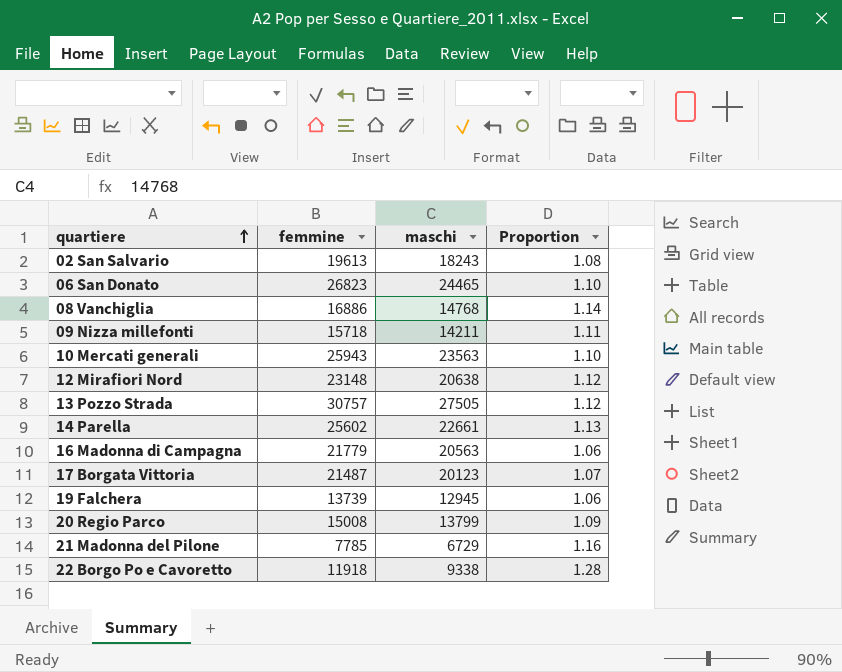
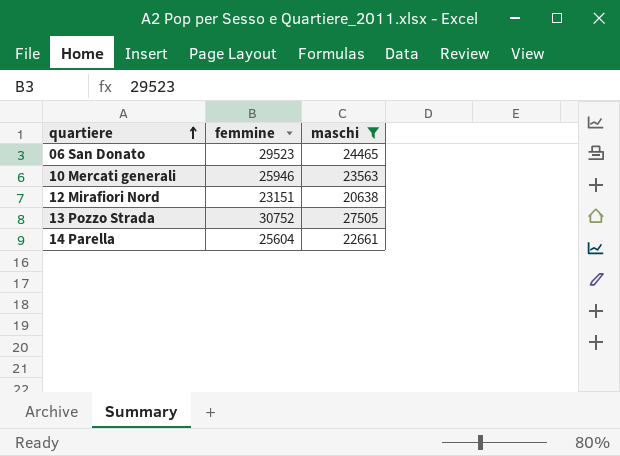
filter: none -> maschi >= 20638
column Proportion | formula: [femmine] / [maschi] -> none
06 San Donato | femmine: 26823 -> 29523
10 Mercati generali | femmine: 25943 -> 25946
12 Mirafiori Nord | femmine: 23148 -> 23151
13 Pozzo Strada | femmine: 30757 -> 30752
14 Parella | femmine: 25602 -> 25604

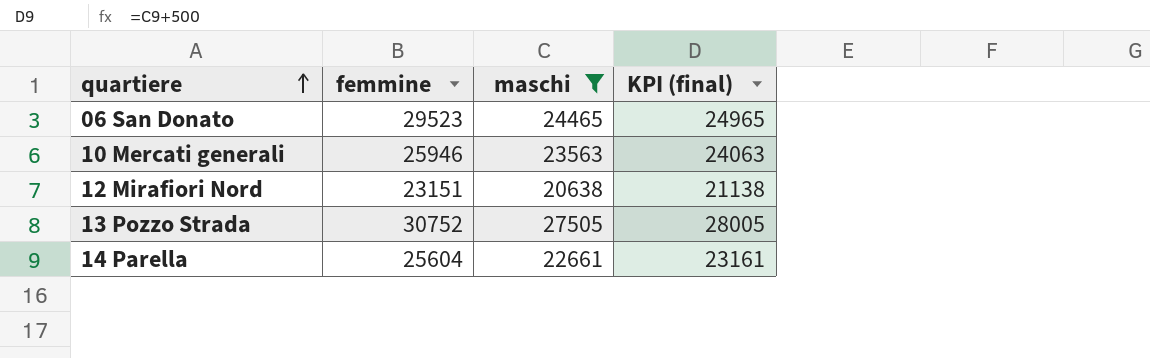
column KPI (final) | formula: none -> [maschi] + 500

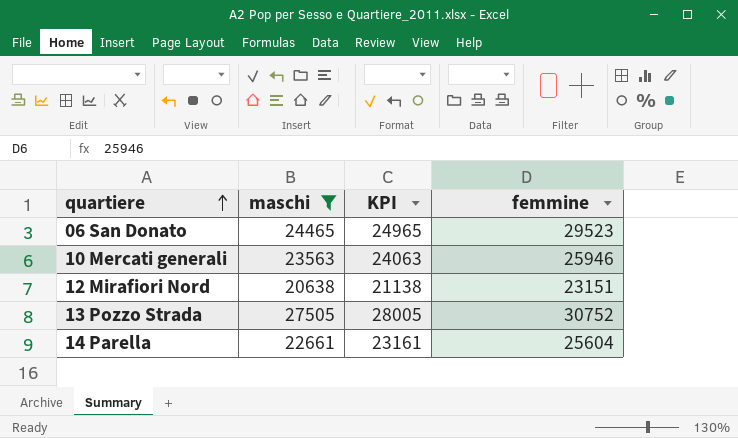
column name: KPI (final) -> KPI
column femmine | position: 2 -> 4

